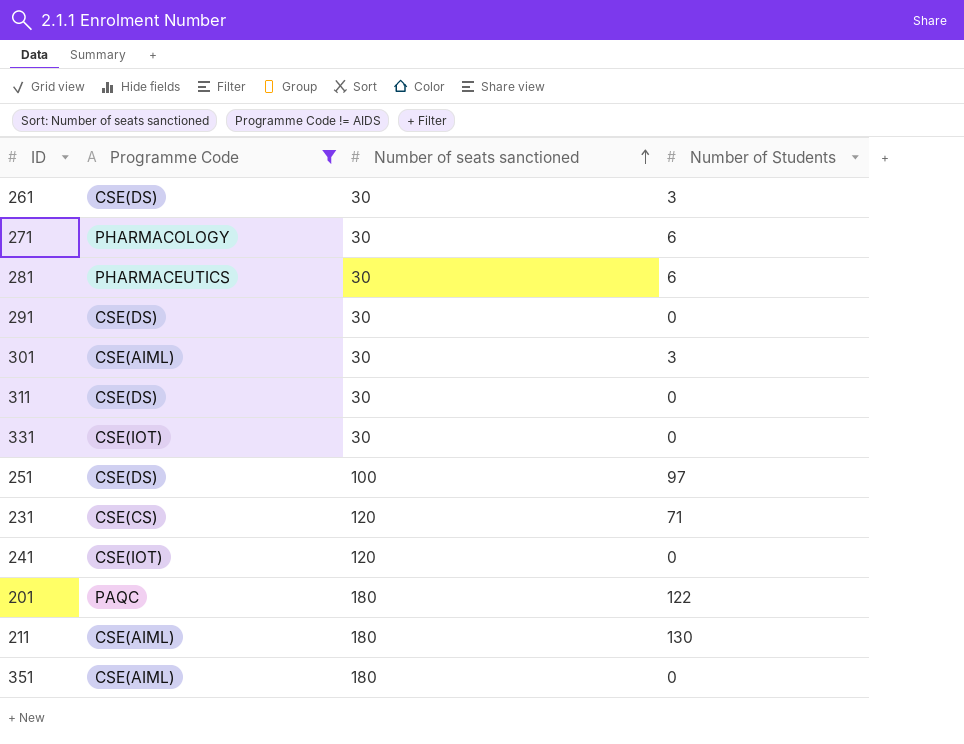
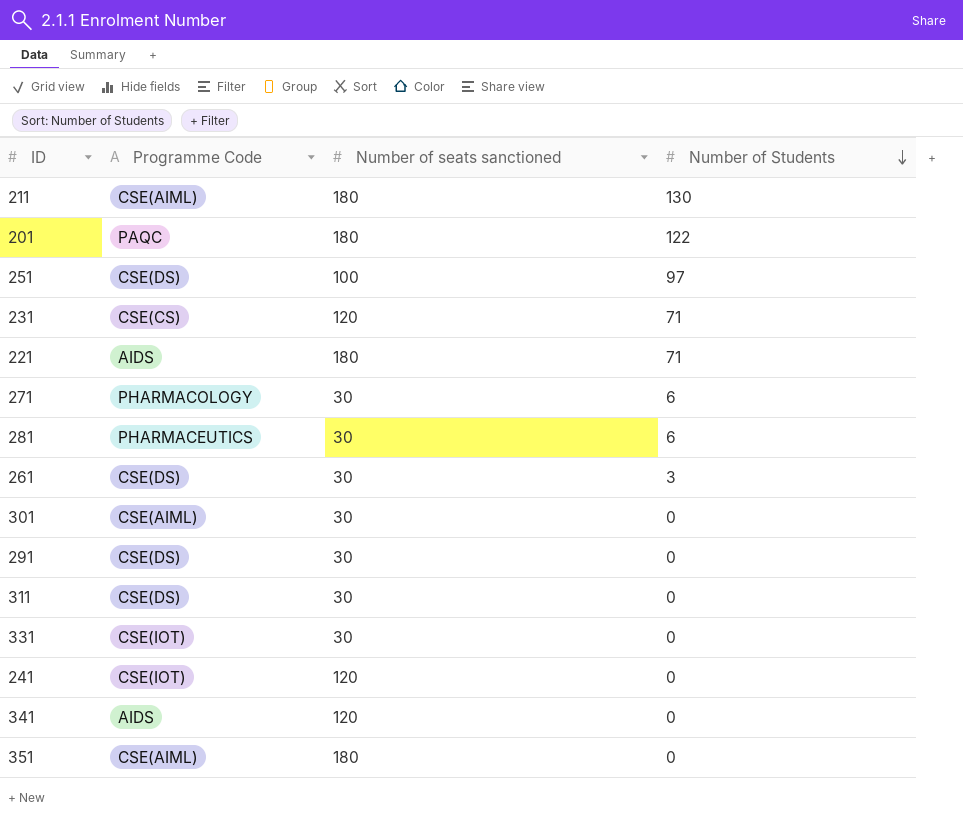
filter: Programme Code != AIDS -> none
row order: Number of seats sanctioned ascending -> Number of Students descending
301 | Number of Students: 3 -> 0

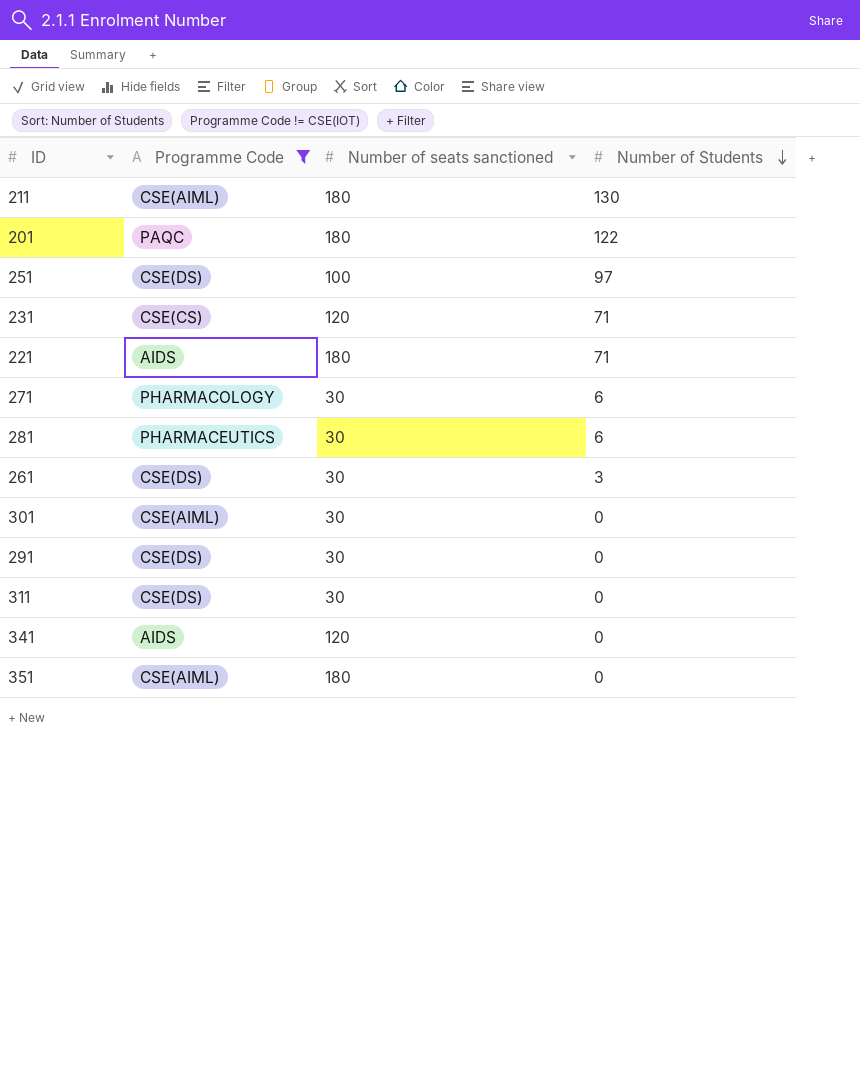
filter: none -> Programme Code != CSE(IOT)

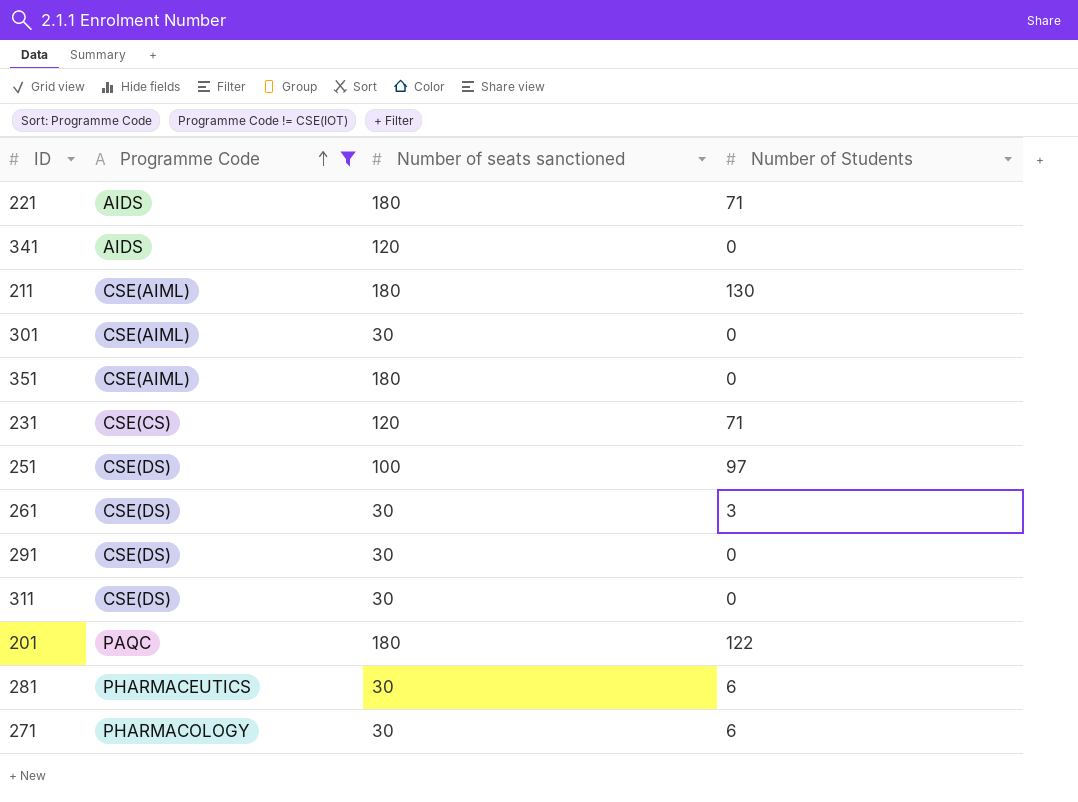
row order: Number of Students descending -> Programme Code ascending

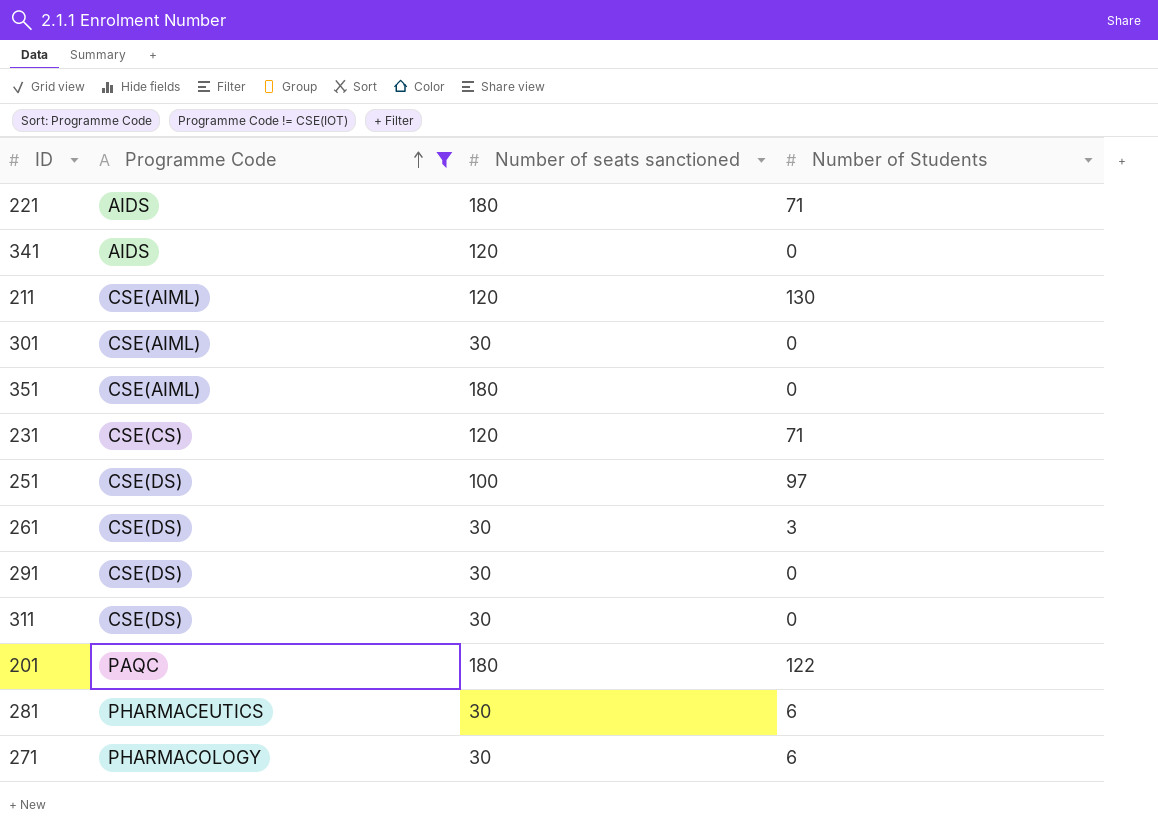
211 | Number of seats sanctioned: 180 -> 120

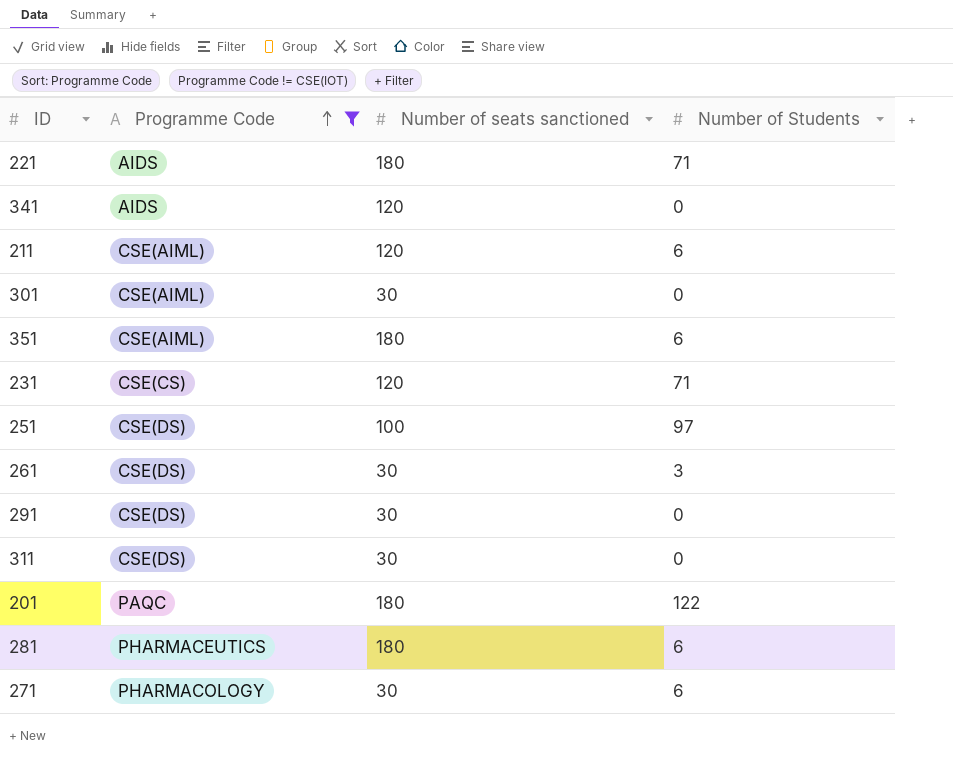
211 | Number of Students: 130 -> 6
351 | Number of Students: 0 -> 6
281 | Number of seats sanctioned: 30 -> 180

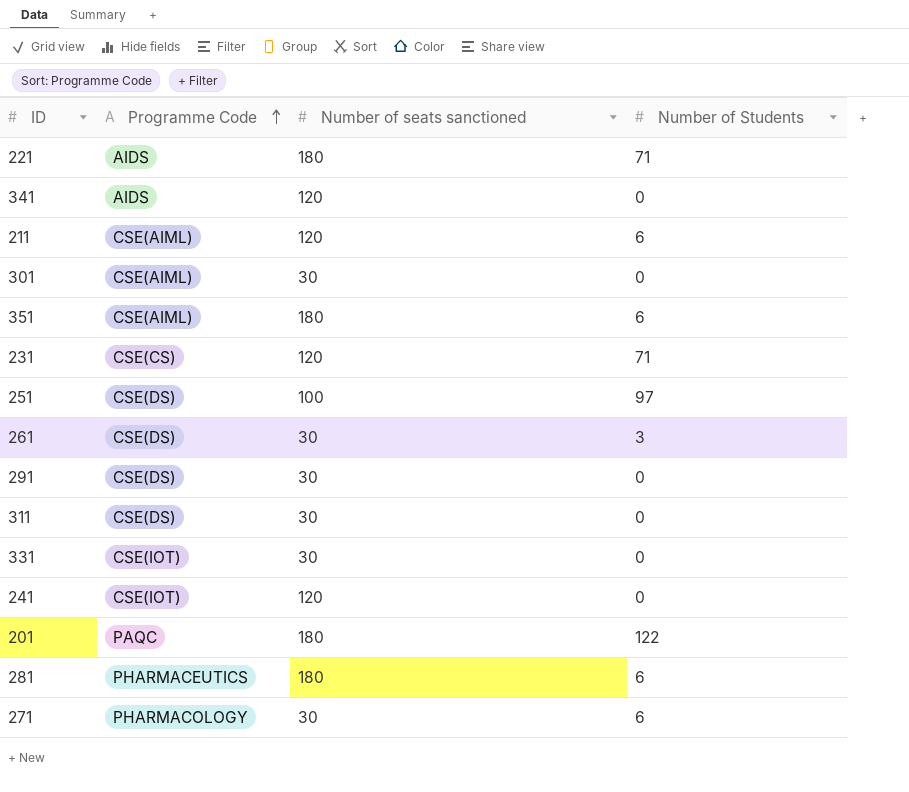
filter: Programme Code != CSE(IOT) -> none

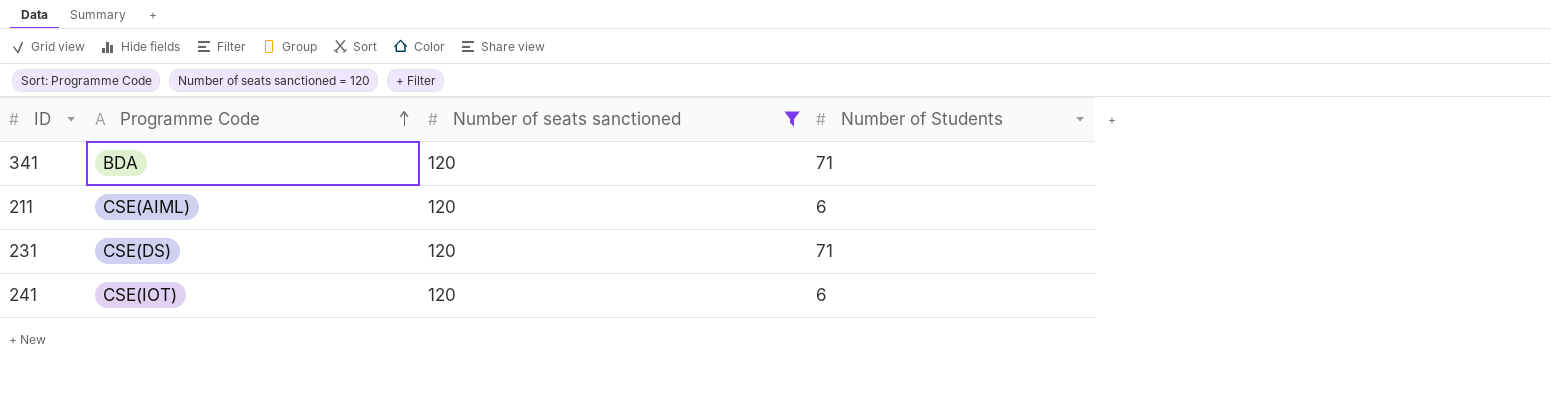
filter: none -> Number of seats sanctioned = 120
341 | Programme Code: AIDS -> BDA
341 | Number of Students: 0 -> 71
231 | Programme Code: CSE(CS) -> CSE(DS)
241 | Number of Students: 0 -> 6

